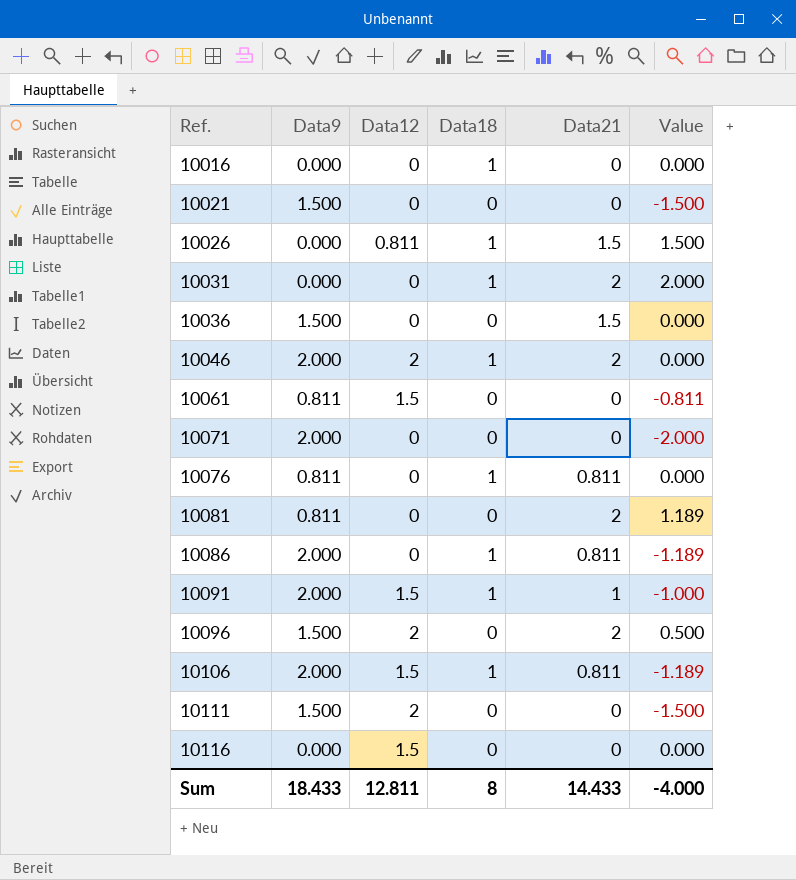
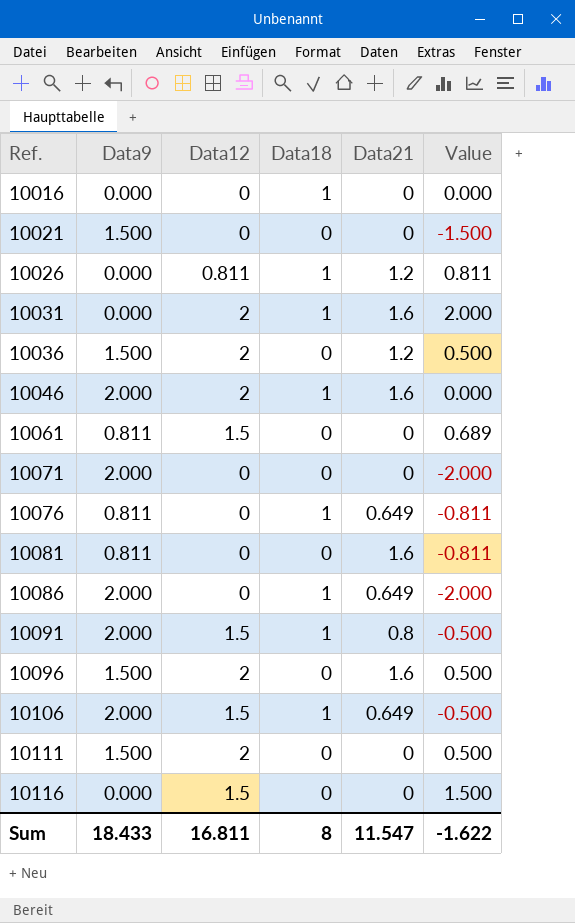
column Value | formula: [Data21] - [Data9] -> [Data12] - [Data9]
10026 | Data21: 1.5 -> 1.2
10031 | Data12: 0 -> 2
10031 | Data21: 2 -> 1.6
10036 | Data12: 0 -> 2
10036 | Data21: 1.5 -> 1.2
10046 | Data21: 2 -> 1.6
10076 | Data21: 0.811 -> 0.649
10081 | Data21: 2 -> 1.6
10086 | Data21: 0.811 -> 0.649
10091 | Data21: 1 -> 0.8
10096 | Data21: 2 -> 1.6
10106 | Data21: 0.811 -> 0.649
Sum | Data12: 12.811 -> 16.811
Sum | Data21: 14.433 -> 11.547
Sum | Value: -4.000 -> -1.622

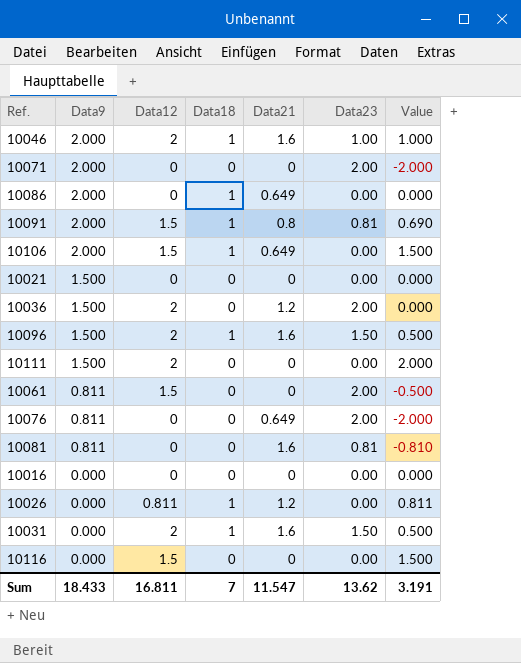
row order: Ref. ascending -> Data9 descending
column Data23 | position: none -> 6
column Value | formula: [Data12] - [Data9] -> [Data12] - [Data23]
10096 | Data18: 0 -> 1
10076 | Data18: 1 -> 0
10016 | Data18: 1 -> 0
Sum | Data18: 8 -> 7
Sum | Value: -1.622 -> 3.191

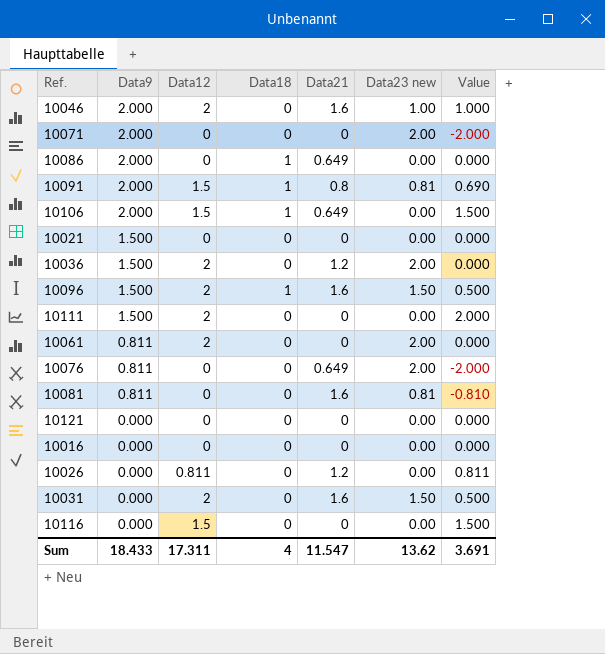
column name: Data23 -> Data23 new
10046 | Data18: 1 -> 0
10061 | Data12: 1.5 -> 2
10061 | Value: -0.500 -> 0.000
row 10121: none -> 0.000 | 0 | 0 | 0 | 0.00 | 0.000
10026 | Data18: 1 -> 0
10031 | Data18: 1 -> 0
Sum | Data12: 16.811 -> 17.311
Sum | Data18: 7 -> 4
Sum | Value: 3.191 -> 3.691

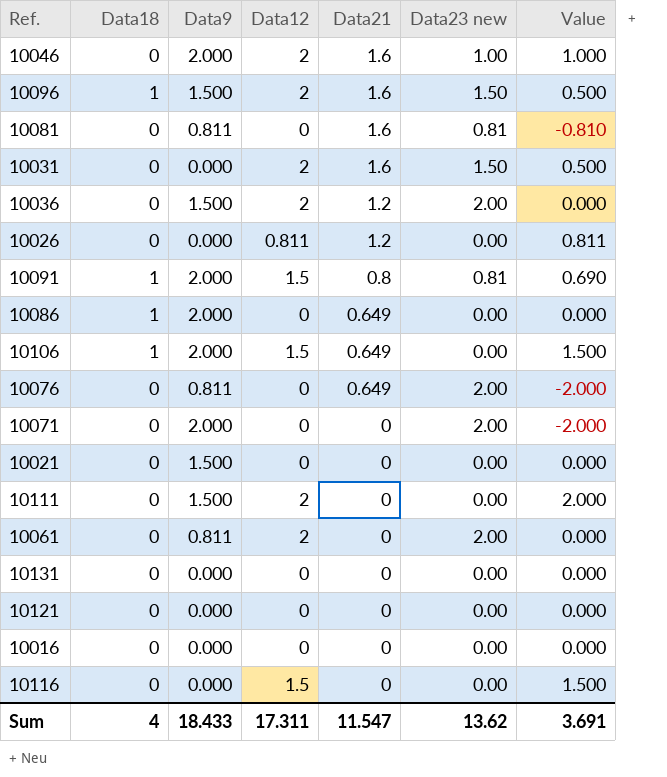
row order: Data9 descending -> Data21 descending
column Data18 | position: 4 -> 2
row 10131: none -> 0 | 0.000 | 0 | 0 | 0.00 | 0.000

